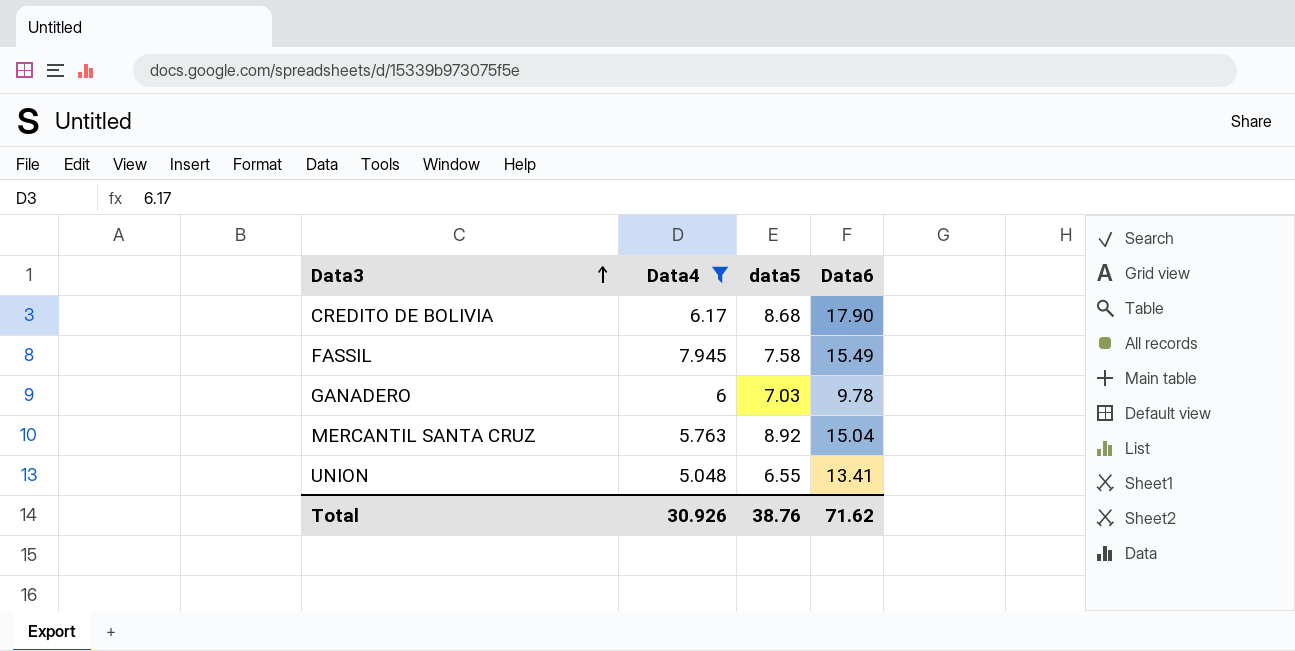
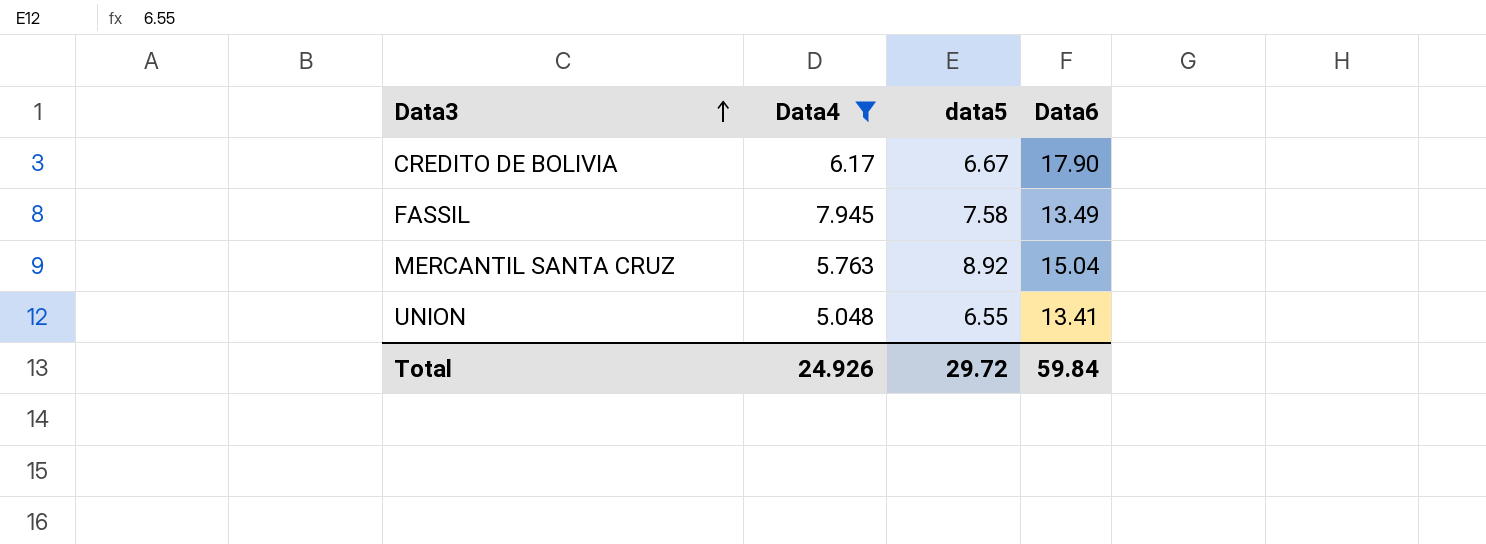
row GANADERO: 6 | 7.03 | 9.78 -> none
CREDITO DE BOLIVIA | data5: 8.68 -> 6.67
FASSIL | Data6: 15.49 -> 13.49
Total | Data4: 30.926 -> 24.926
Total | data5: 38.76 -> 29.72
Total | Data6: 71.62 -> 59.84

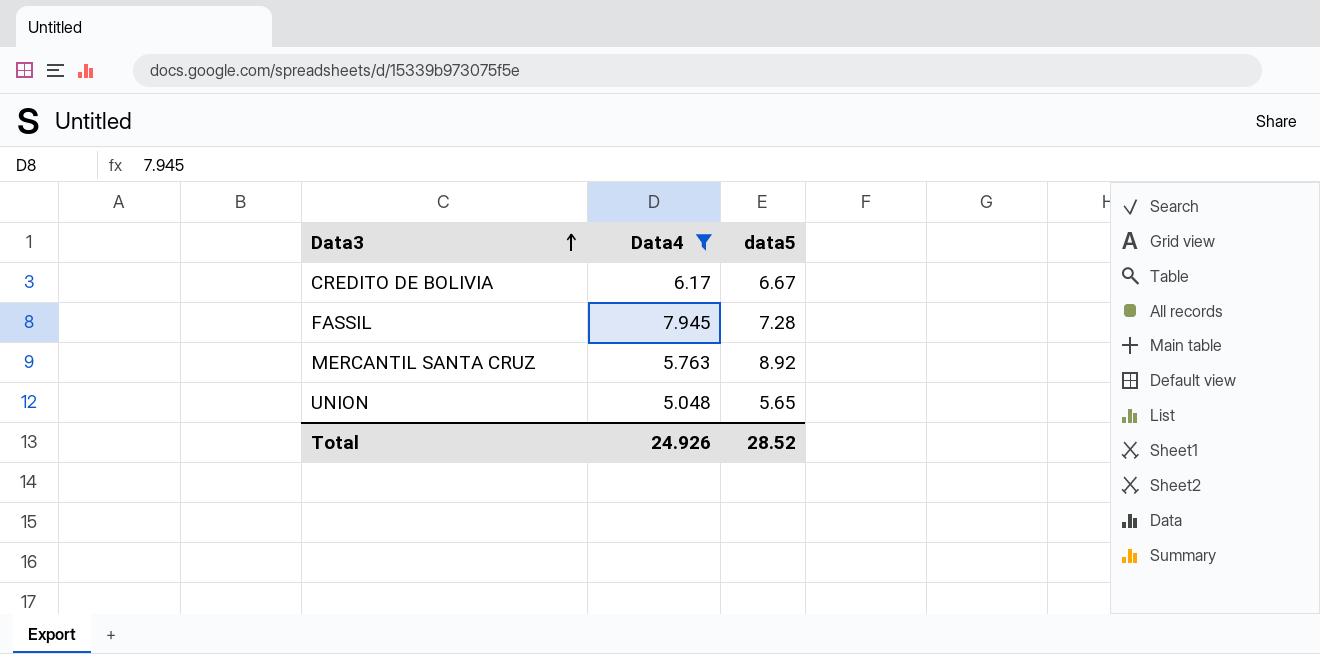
column Data6 | position: 4 -> none
FASSIL | data5: 7.58 -> 7.28
UNION | data5: 6.55 -> 5.65
Total | data5: 29.72 -> 28.52

